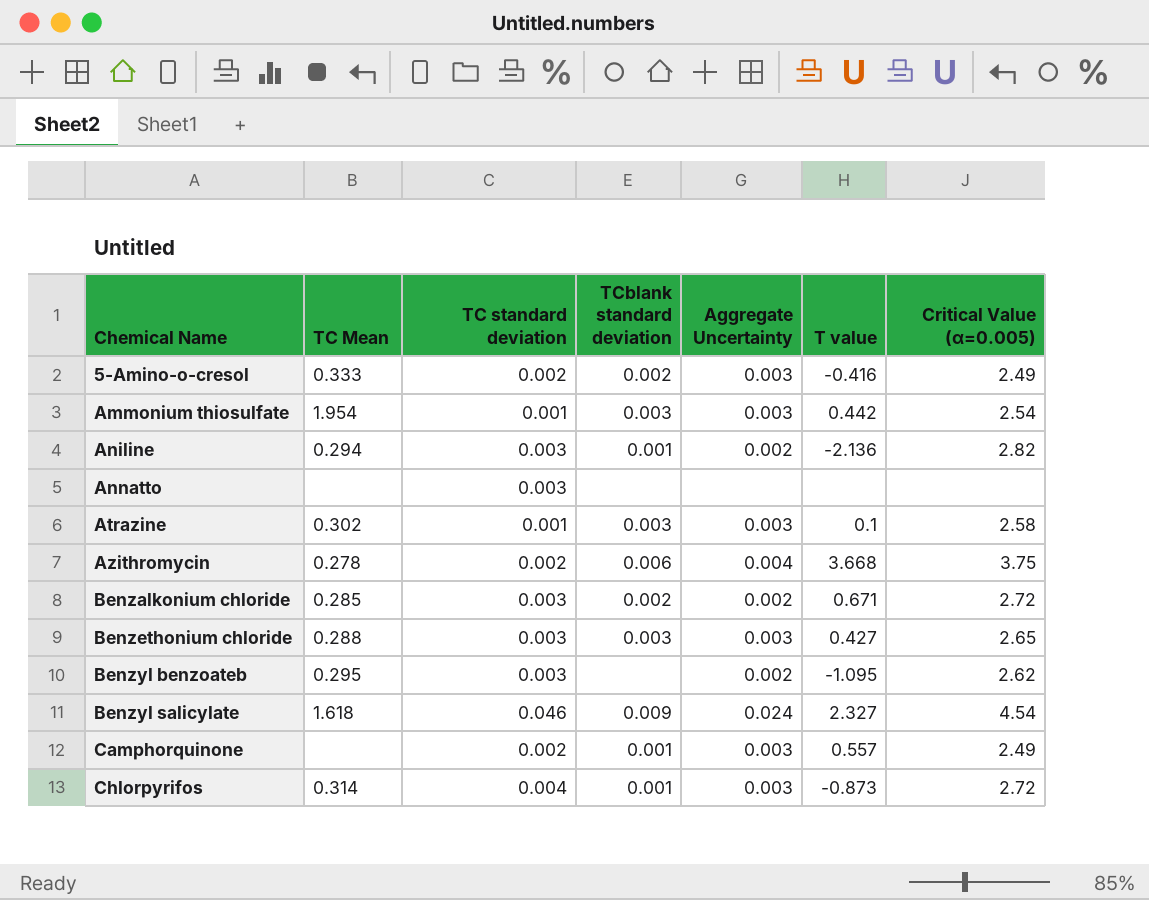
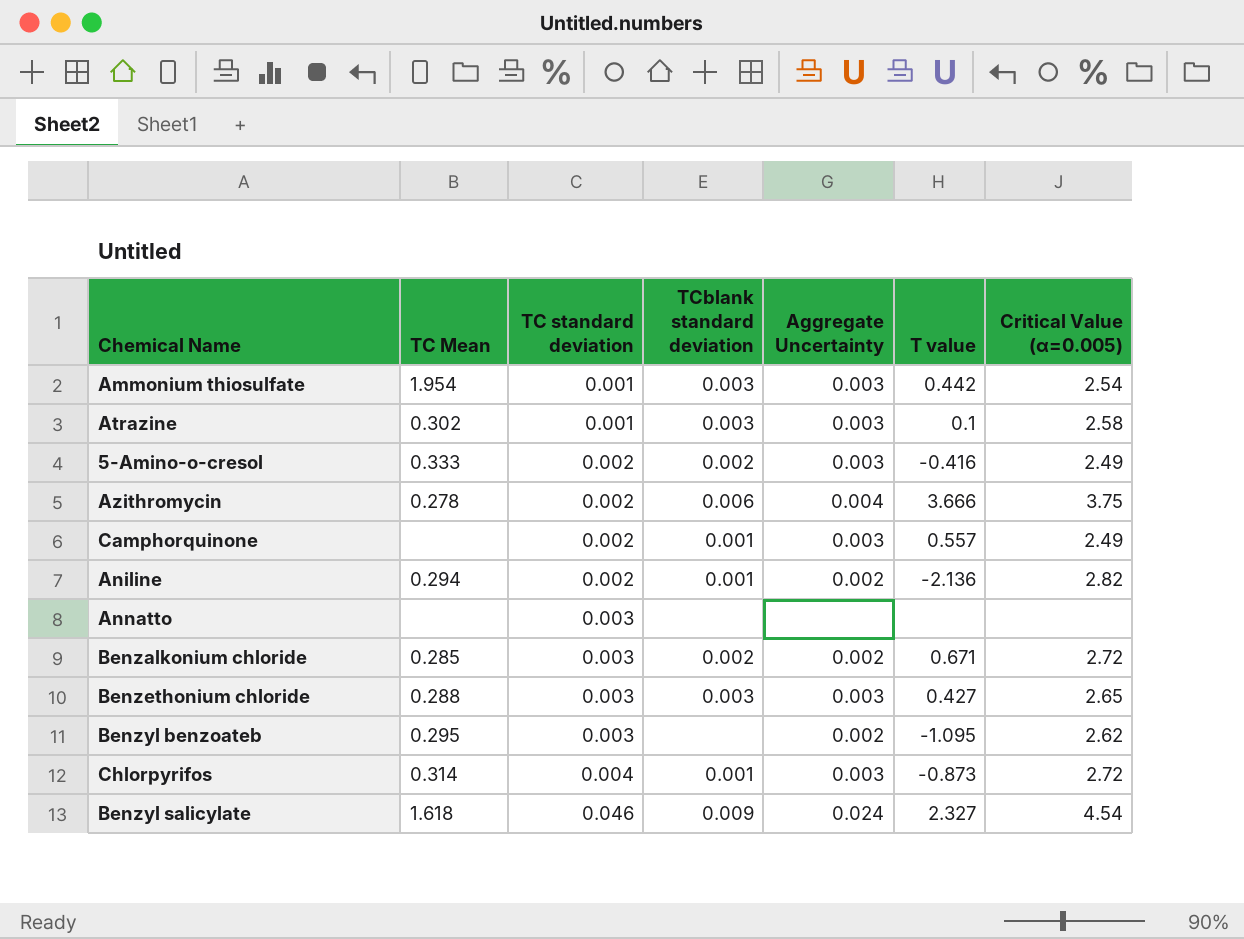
row order: Chemical Name ascending -> TC standard deviation ascending
Azithromycin | T value: 3.668 -> 3.666
Aniline | TC standard deviation: 0.003 -> 0.002

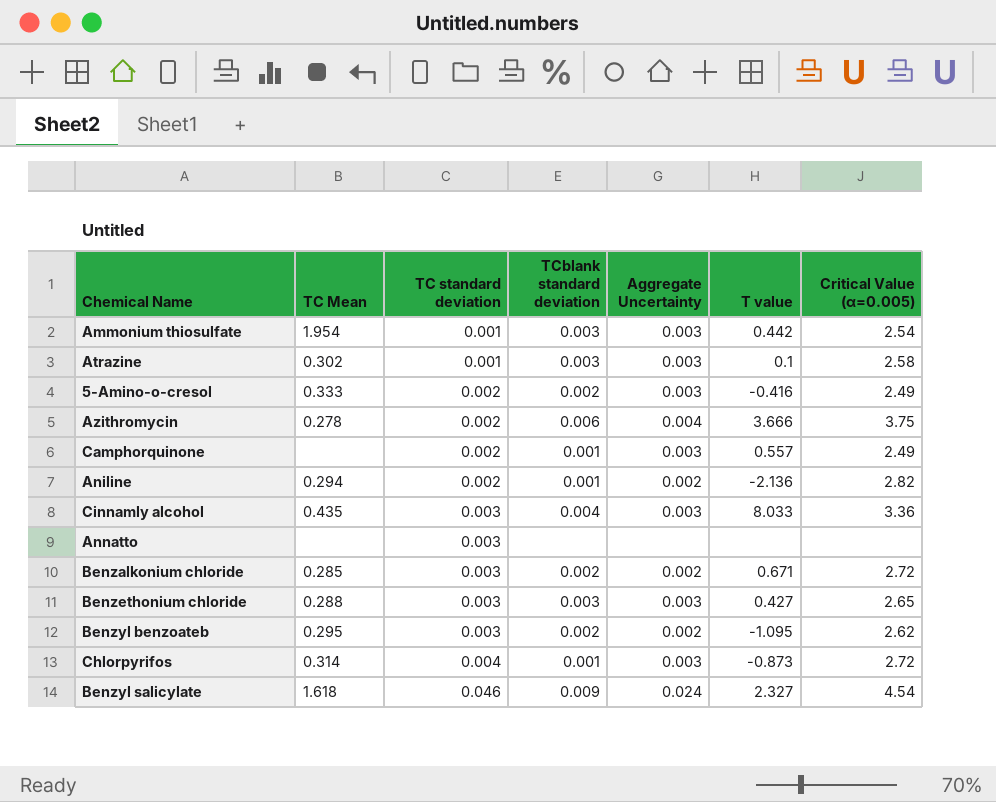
row Cinnamly alcohol: none -> 0.435 | 0.003 | 0.004 | 0.003 | 8.033 | 3.36
Benzyl benzoateb | TCblank standard deviation: none -> 0.002

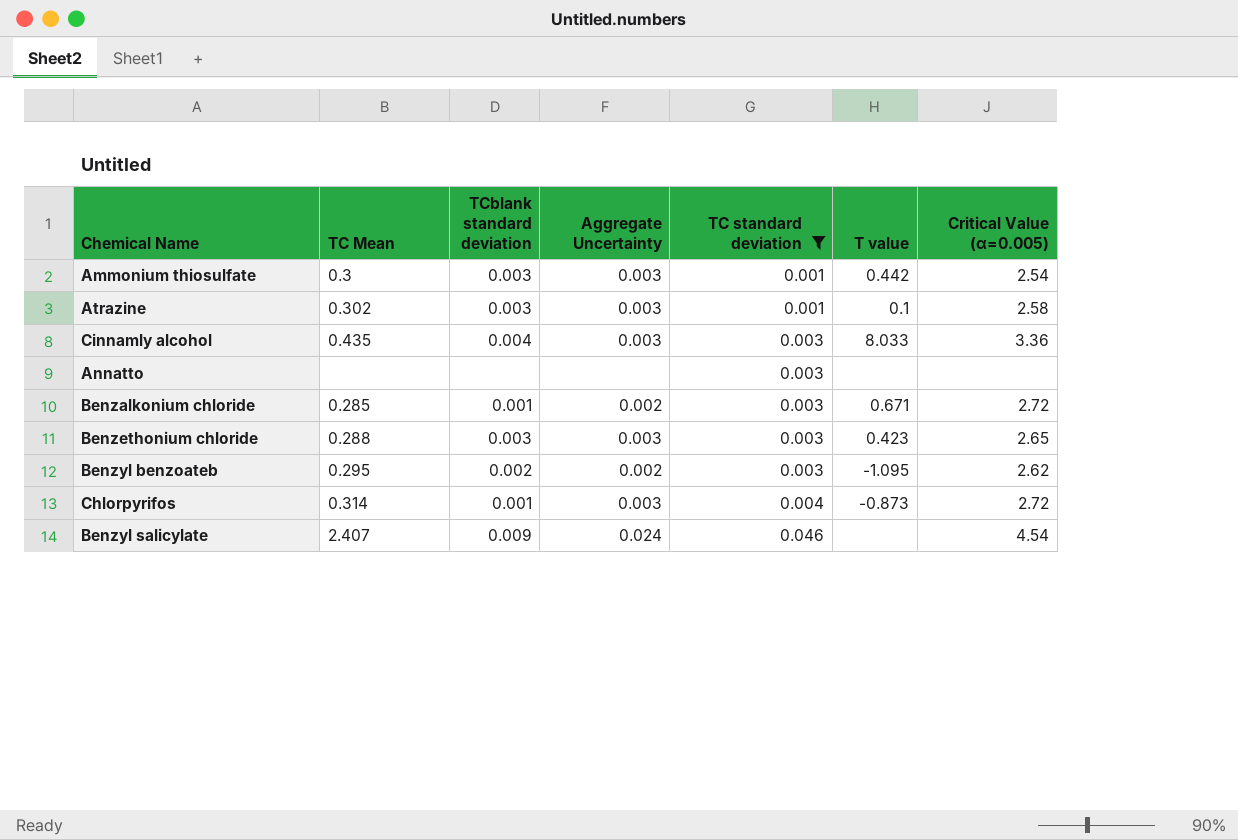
filter: none -> TC standard deviation != 0.002
column TC standard deviation | position: 3 -> 5
Ammonium thiosulfate | TC Mean: 1.954 -> 0.3
Benzalkonium chloride | TCblank standard deviation: 0.002 -> 0.001
Benzethonium chloride | T value: 0.427 -> 0.423
Benzyl salicylate | TC Mean: 1.618 -> 2.407
Benzyl salicylate | T value: 2.327 -> none

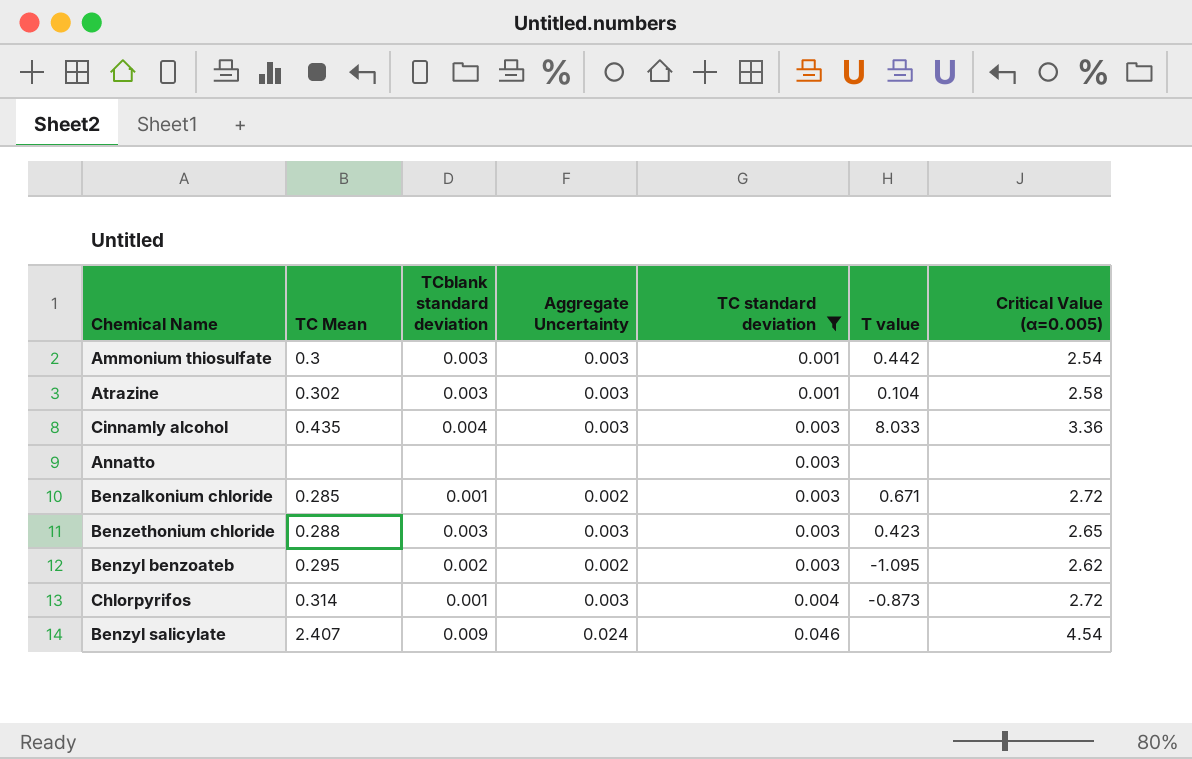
Atrazine | T value: 0.1 -> 0.104

